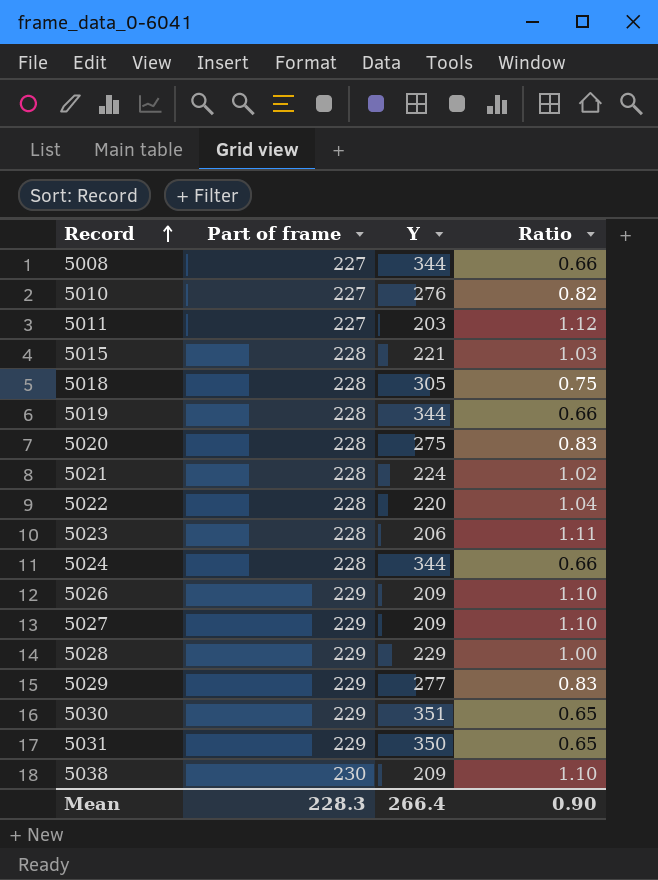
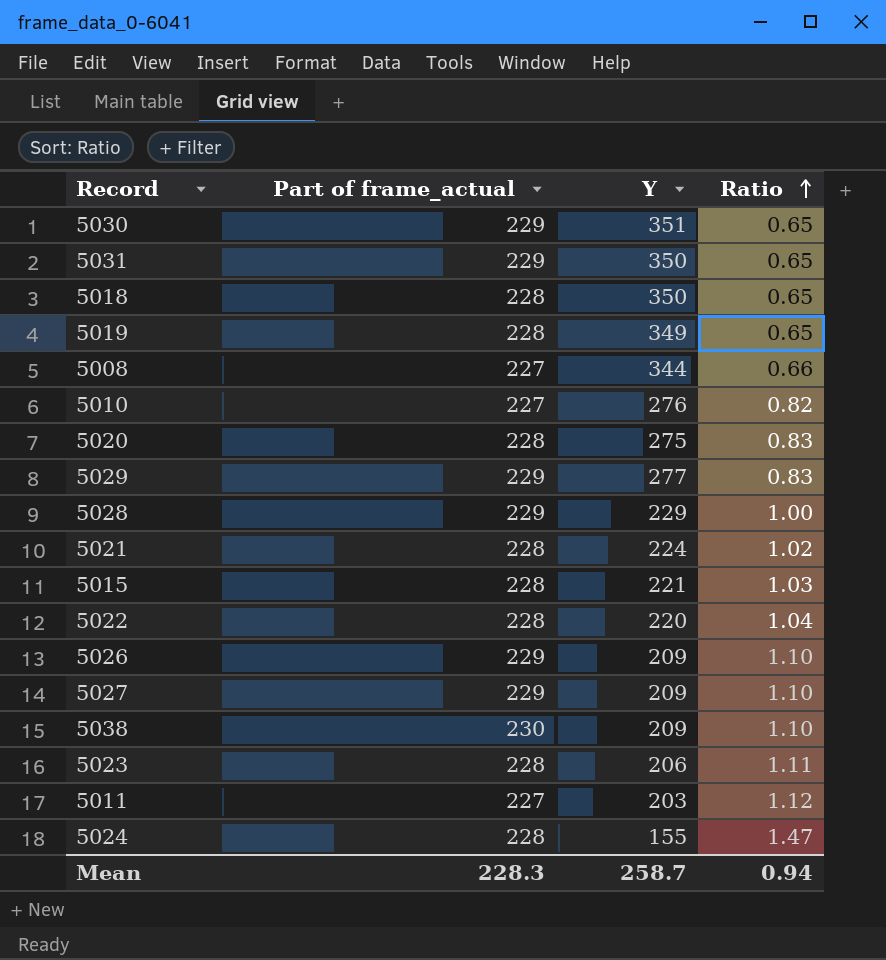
row order: Record ascending -> Ratio ascending
column name: Part of frame -> Part of frame_actual
5018 | Y: 305 -> 350
5018 | Ratio: 0.75 -> 0.65
5019 | Y: 344 -> 349
5019 | Ratio: 0.66 -> 0.65
5024 | Y: 344 -> 155
5024 | Ratio: 0.66 -> 1.47
Mean | Y: 266.4 -> 258.7
Mean | Ratio: 0.90 -> 0.94

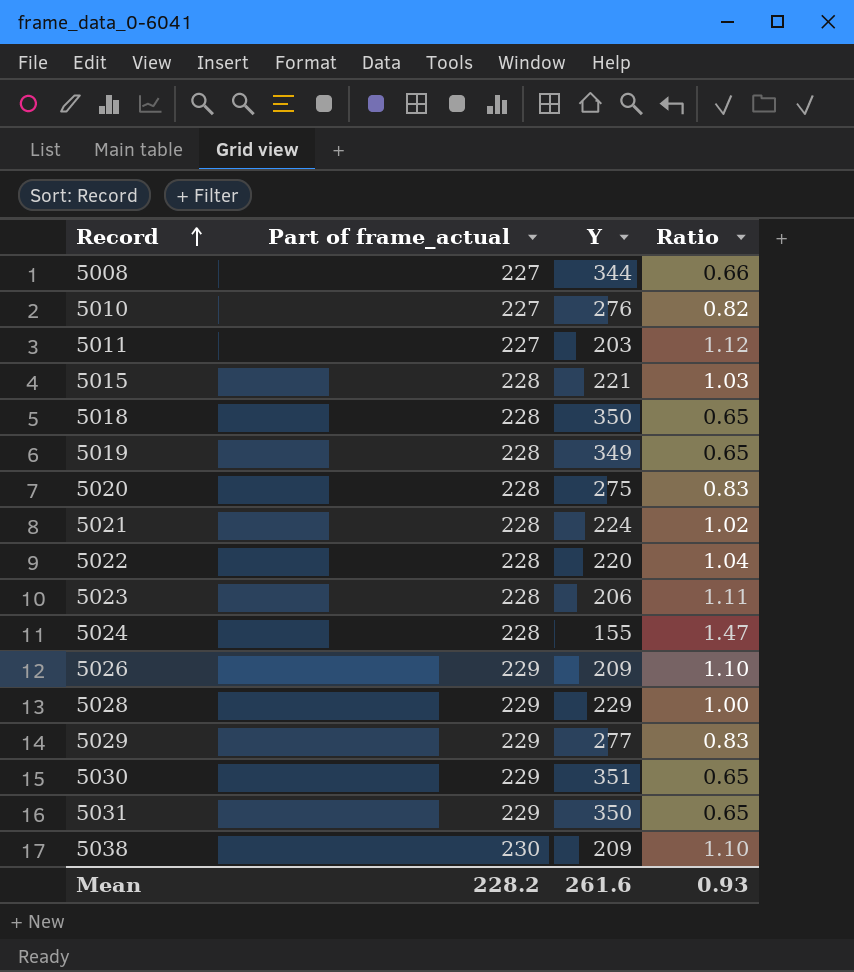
row order: Ratio ascending -> Record ascending
row 5027: 229 | 209 | 1.10 -> none
Mean | Part of frame_actual: 228.3 -> 228.2
Mean | Y: 258.7 -> 261.6
Mean | Ratio: 0.94 -> 0.93

